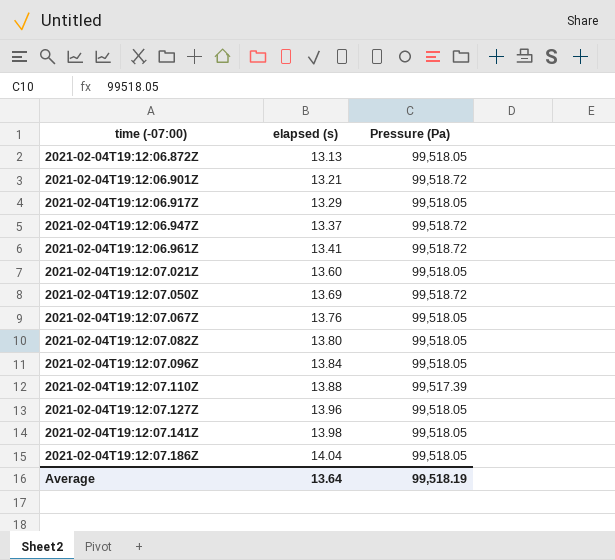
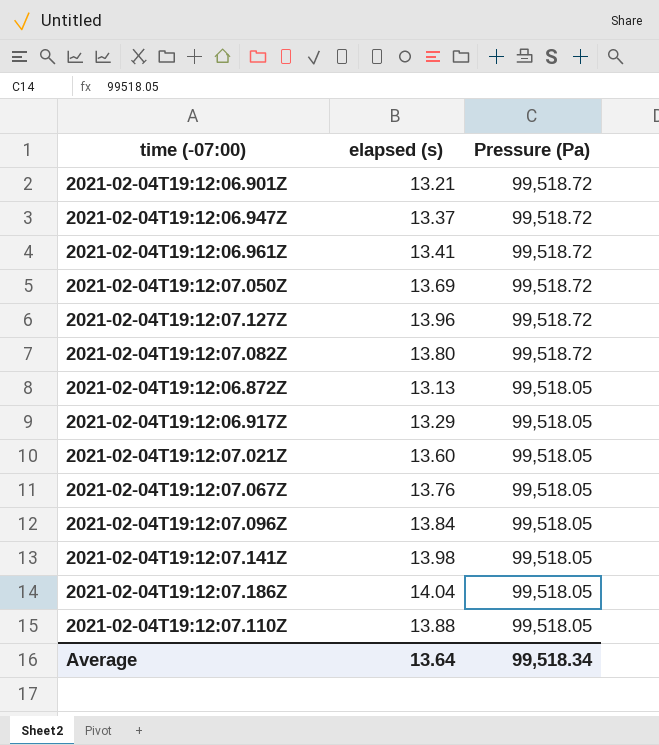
row order: time (-07:00) ascending -> Pressure (Pa) descending
2021-02-04T19:12:07.127Z | Pressure (Pa): 99,518.05 -> 99,518.72
2021-02-04T19:12:07.082Z | Pressure (Pa): 99,518.05 -> 99,518.72
2021-02-04T19:12:07.110Z | Pressure (Pa): 99,517.39 -> 99,518.05
Average | Pressure (Pa): 99,518.19 -> 99,518.34

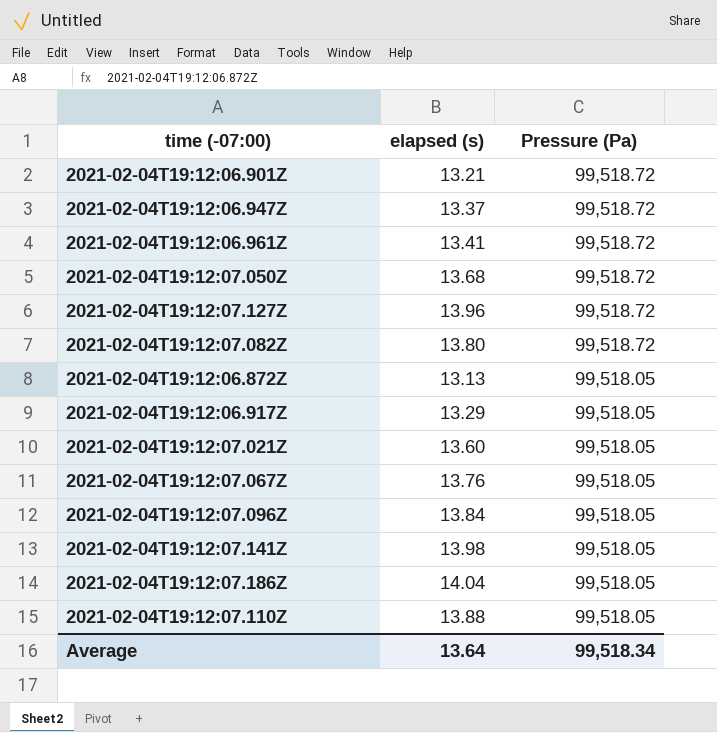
2021-02-04T19:12:07.050Z | elapsed (s): 13.69 -> 13.68

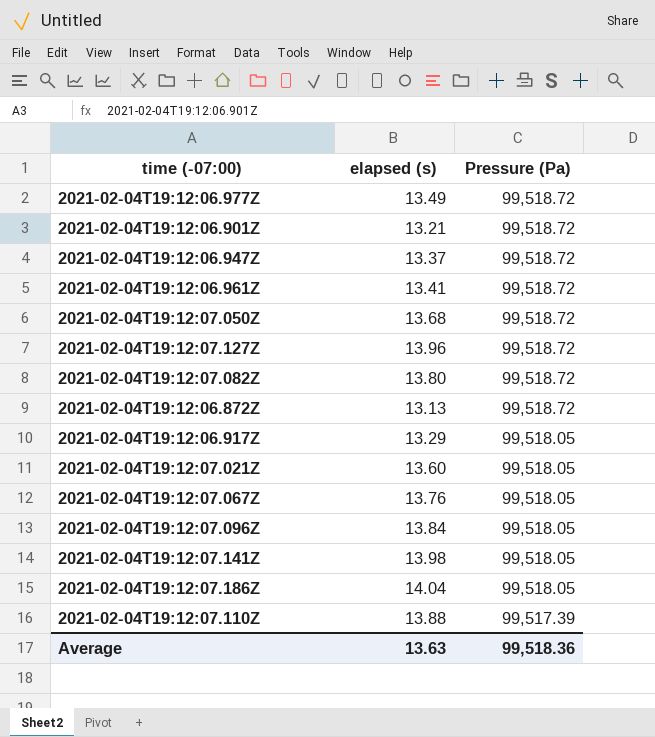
row 2021-02-04T19:12:06.977Z: none -> 13.49 | 99,518.72
2021-02-04T19:12:06.872Z | Pressure (Pa): 99,518.05 -> 99,518.72
2021-02-04T19:12:07.110Z | Pressure (Pa): 99,518.05 -> 99,517.39
Average | elapsed (s): 13.64 -> 13.63
Average | Pressure (Pa): 99,518.34 -> 99,518.36

